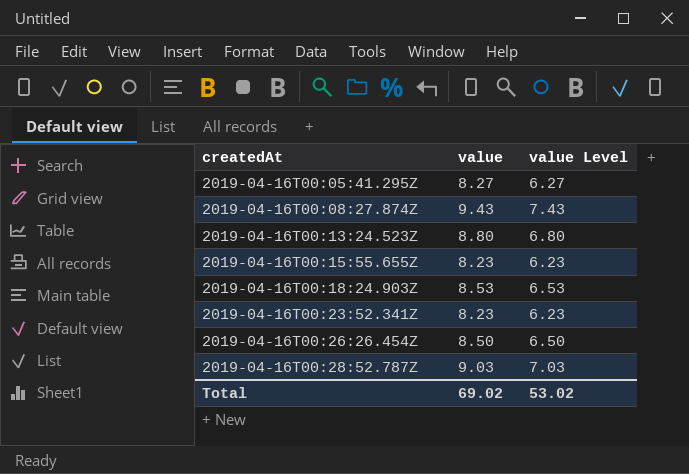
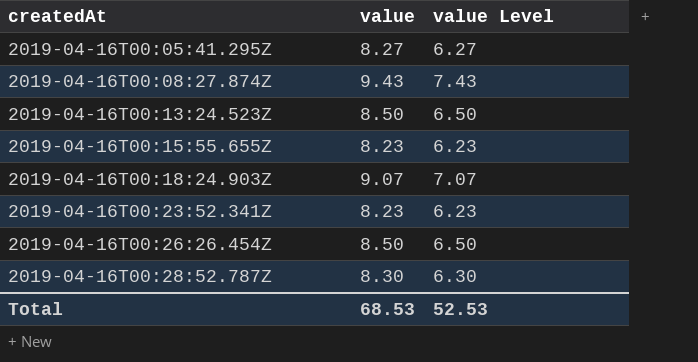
2019-04-16T00:13:24.523Z | value: 8.80 -> 8.50
2019-04-16T00:13:24.523Z | value Level: 6.80 -> 6.50
2019-04-16T00:18:24.903Z | value: 8.53 -> 9.07
2019-04-16T00:18:24.903Z | value Level: 6.53 -> 7.07
2019-04-16T00:28:52.787Z | value: 9.03 -> 8.30
2019-04-16T00:28:52.787Z | value Level: 7.03 -> 6.30
Total | value: 69.02 -> 68.53
Total | value Level: 53.02 -> 52.53

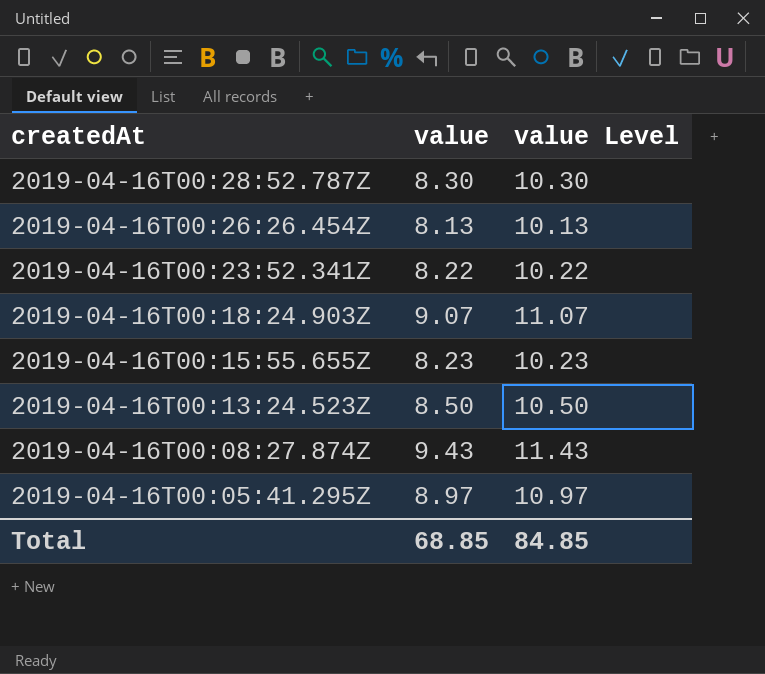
row order: createdAt ascending -> createdAt descending
column value Level | formula: [value] - 2 -> [value] + 2
2019-04-16T00:26:26.454Z | value: 8.50 -> 8.13
2019-04-16T00:23:52.341Z | value: 8.23 -> 8.22
2019-04-16T00:05:41.295Z | value: 8.27 -> 8.97
Total | value: 68.53 -> 68.85
Total | value Level: 52.53 -> 84.85

